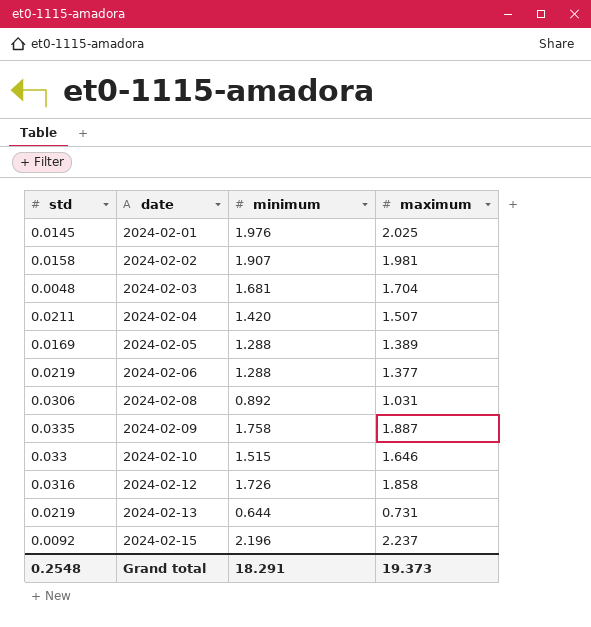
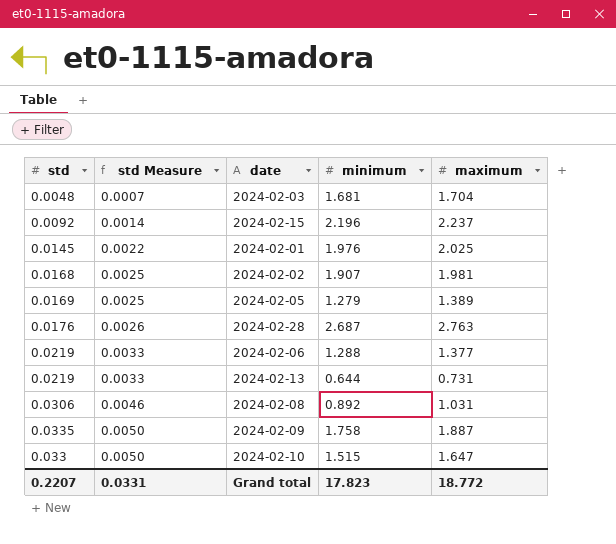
row order: date ascending -> std Measure ascending
column std Measure | formula: none -> [std] * 0.15
row 2024-02-04: 0.0211 | 1.420 | 1.507 -> none
row 2024-02-12: 0.0316 | 1.726 | 1.858 -> none
2024-02-02 | std: 0.0158 -> 0.0168
2024-02-05 | minimum: 1.288 -> 1.279
row 2024-02-28: none -> 0.0176 | 0.0026 | 2.687 | 2.763
2024-02-10 | maximum: 1.646 -> 1.647
Grand total | std: 0.2548 -> 0.2207
Grand total | minimum: 18.291 -> 17.823
Grand total | maximum: 19.373 -> 18.772

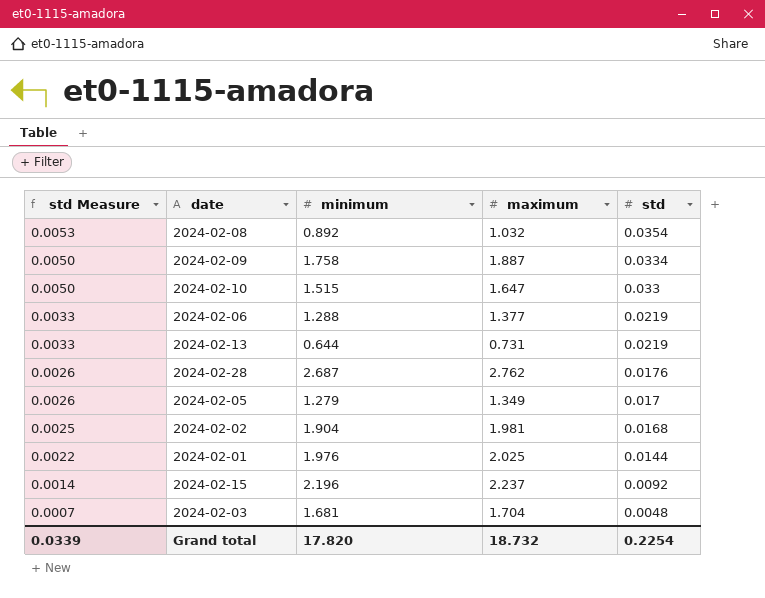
row order: std Measure ascending -> std Measure descending
column std | position: 1 -> 5
2024-02-08 | std Measure: 0.0046 -> 0.0053
2024-02-08 | maximum: 1.031 -> 1.032
2024-02-08 | std: 0.0306 -> 0.0354
2024-02-09 | std: 0.0335 -> 0.0334
2024-02-28 | maximum: 2.763 -> 2.762
2024-02-05 | std Measure: 0.0025 -> 0.0026
2024-02-05 | maximum: 1.389 -> 1.349
2024-02-05 | std: 0.0169 -> 0.017
2024-02-02 | minimum: 1.907 -> 1.904
2024-02-01 | std: 0.0145 -> 0.0144
Grand total | std Measure: 0.0331 -> 0.0339
Grand total | minimum: 17.823 -> 17.820
Grand total | maximum: 18.772 -> 18.732
Grand total | std: 0.2207 -> 0.2254

